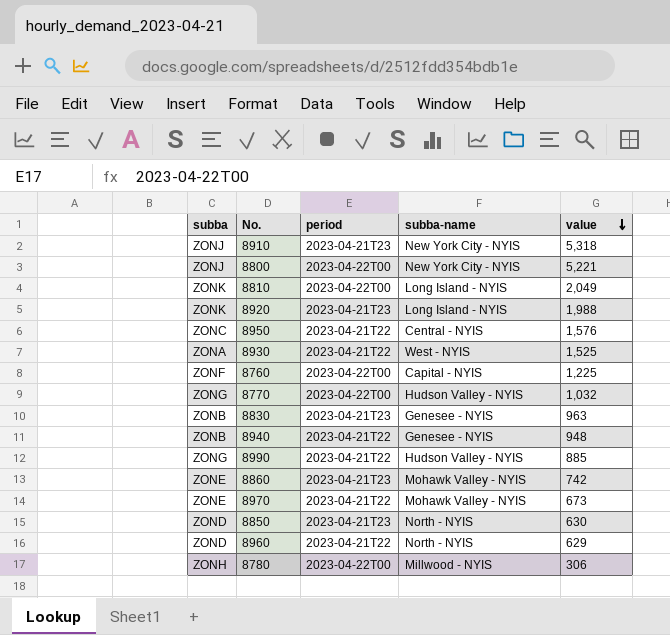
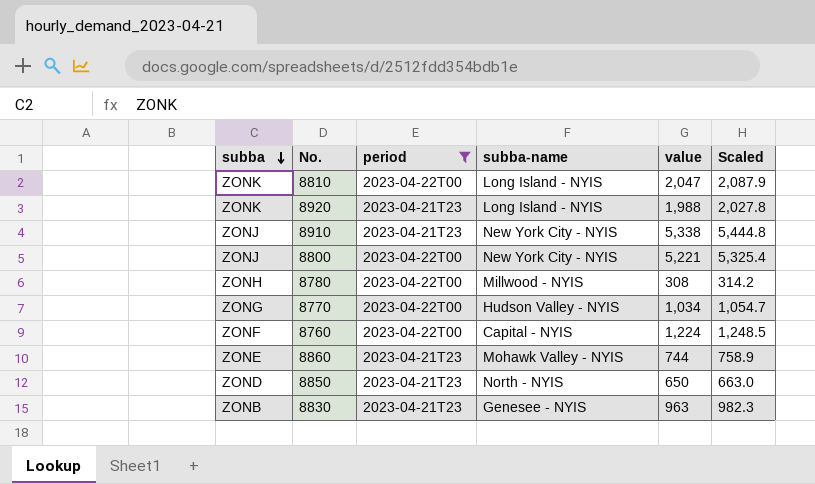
filter: none -> period != 2023-04-21T22
row order: value descending -> subba descending
column Scaled | formula: none -> [value] * 1.02
8810 | value: 2,049 -> 2,047
8910 | value: 5,318 -> 5,338
8780 | value: 306 -> 308
8770 | value: 1,032 -> 1,034
8760 | value: 1,225 -> 1,224
8860 | value: 742 -> 744
8850 | value: 630 -> 650

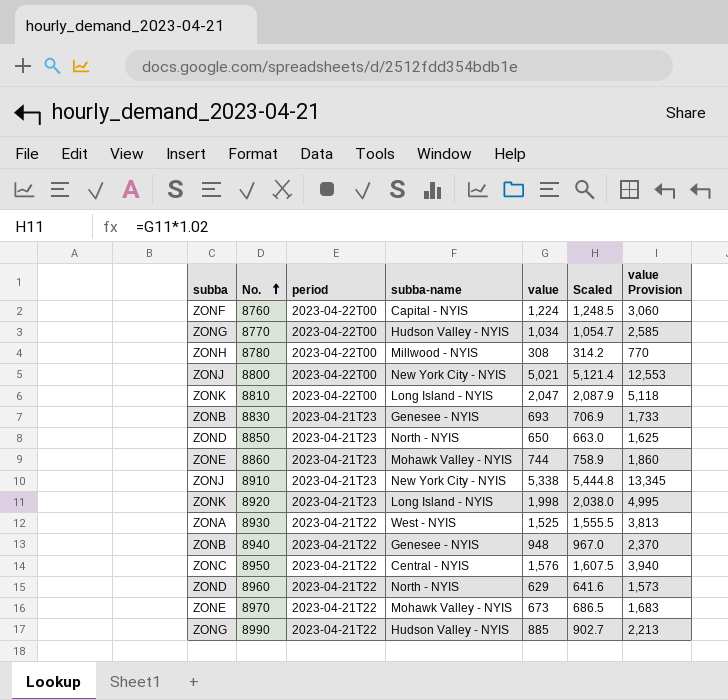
filter: period != 2023-04-21T22 -> none
row order: subba descending -> No. ascending
column value Provision | formula: none -> [value] * 2.5
8800 | value: 5,221 -> 5,021
8800 | Scaled: 5,325.4 -> 5,121.4
8830 | value: 963 -> 693
8830 | Scaled: 982.3 -> 706.9
8920 | value: 1,988 -> 1,998
8920 | Scaled: 2,027.8 -> 2,038.0

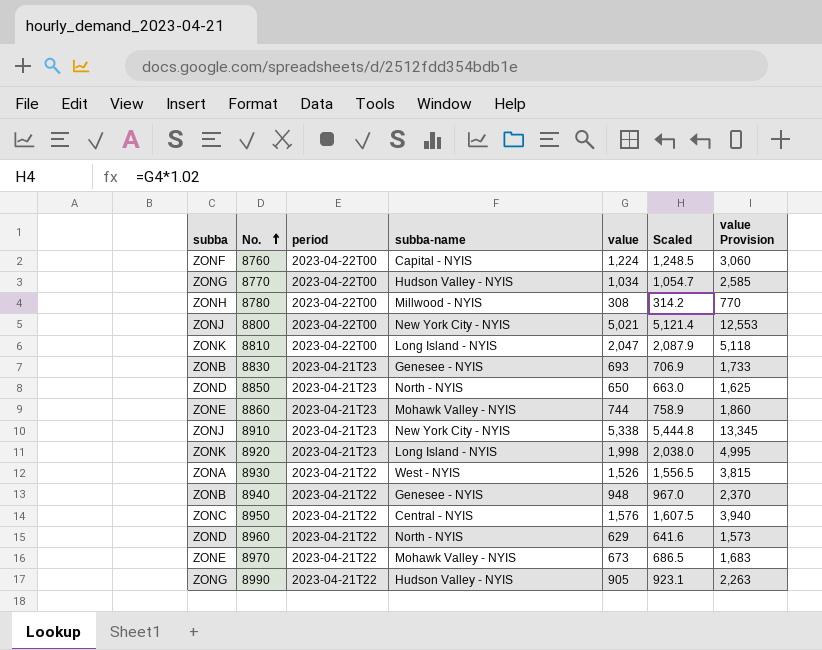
8930 | value: 1,525 -> 1,526
8930 | Scaled: 1,555.5 -> 1,556.5
8930 | value Provision: 3,813 -> 3,815
8990 | value: 885 -> 905
8990 | Scaled: 902.7 -> 923.1
8990 | value Provision: 2,213 -> 2,263

